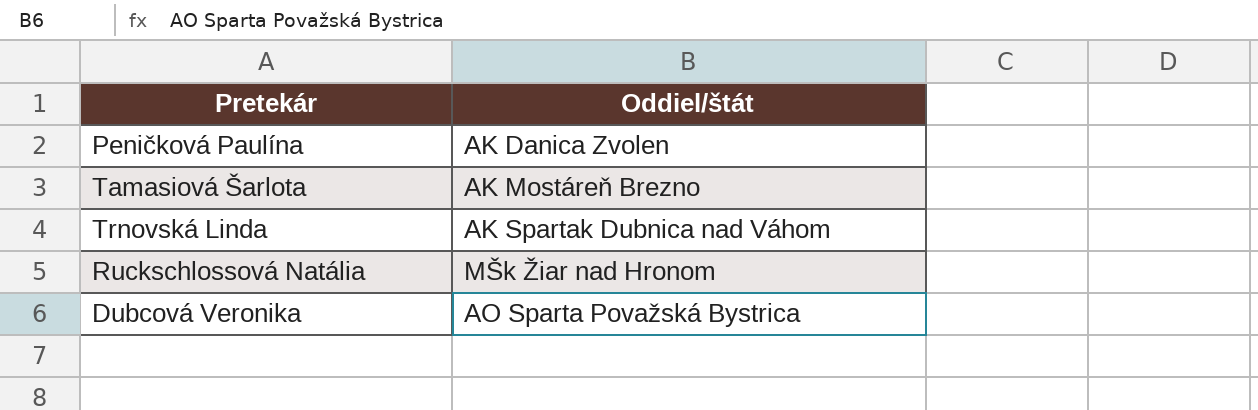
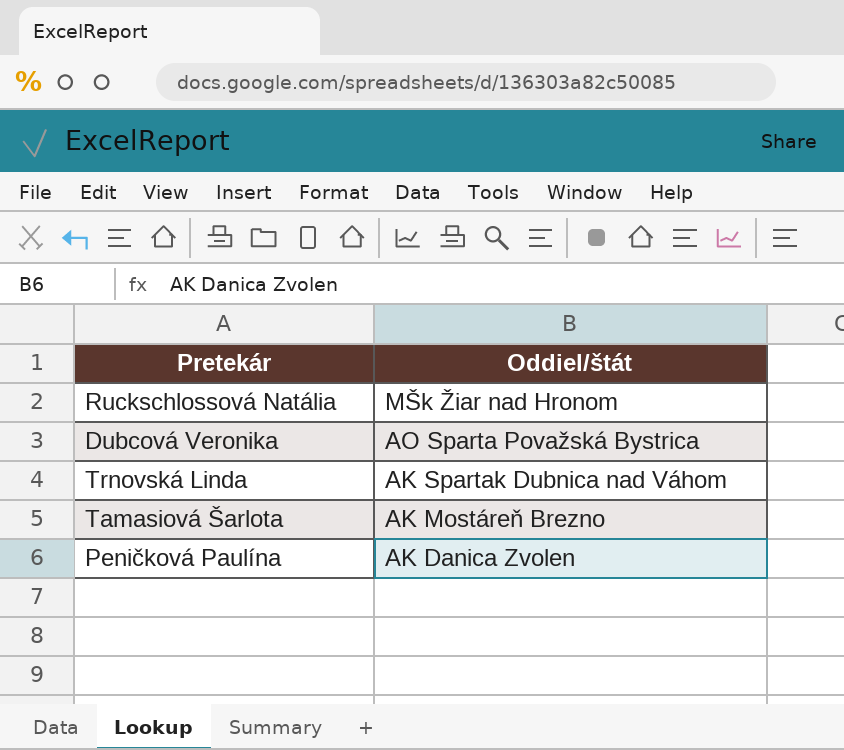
row order: none -> Oddiel/štát descending

